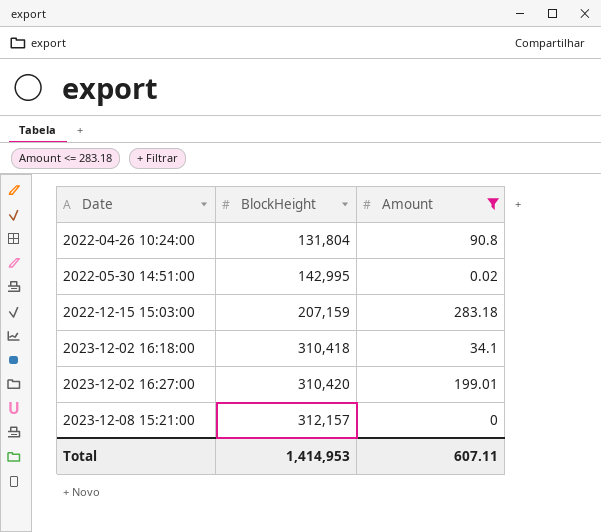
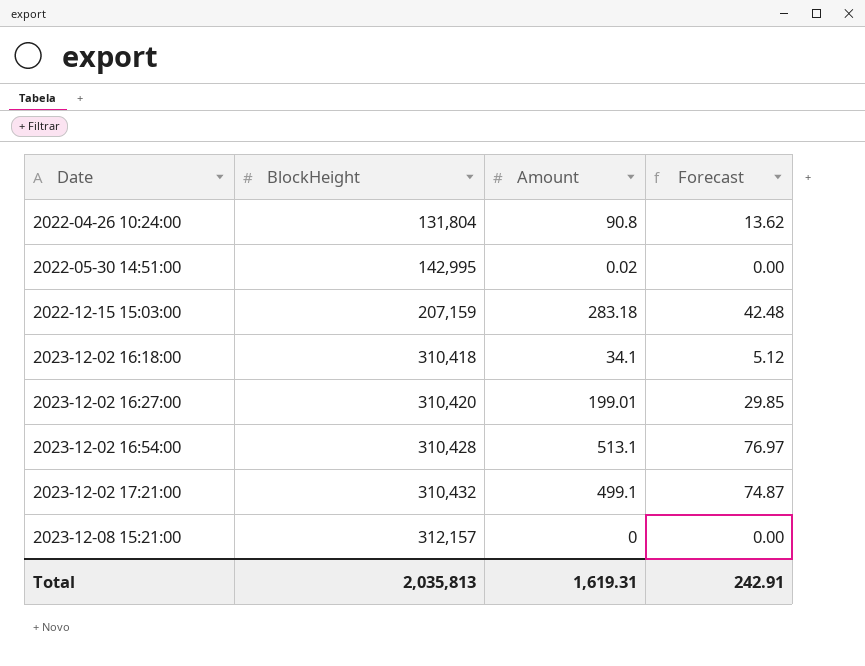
filter: Amount <= 283.18 -> none
column Forecast | formula: none -> [Amount] * 0.15
Total | BlockHeight: 1,414,953 -> 2,035,813
Total | Amount: 607.11 -> 1,619.31

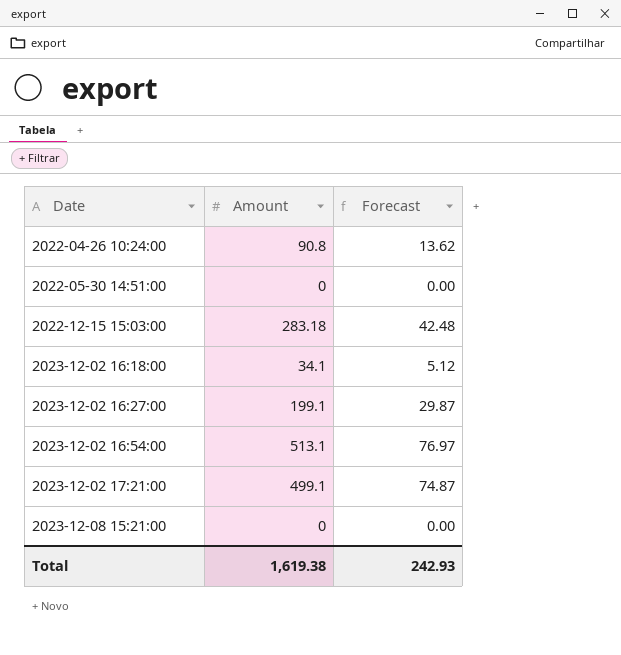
column BlockHeight | position: 2 -> none
2022-05-30 14:51:00 | Amount: 0.02 -> 0
2023-12-02 16:27:00 | Amount: 199.01 -> 199.1
2023-12-02 16:27:00 | Forecast: 29.85 -> 29.87
Total | Amount: 1,619.31 -> 1,619.38
Total | Forecast: 242.91 -> 242.93

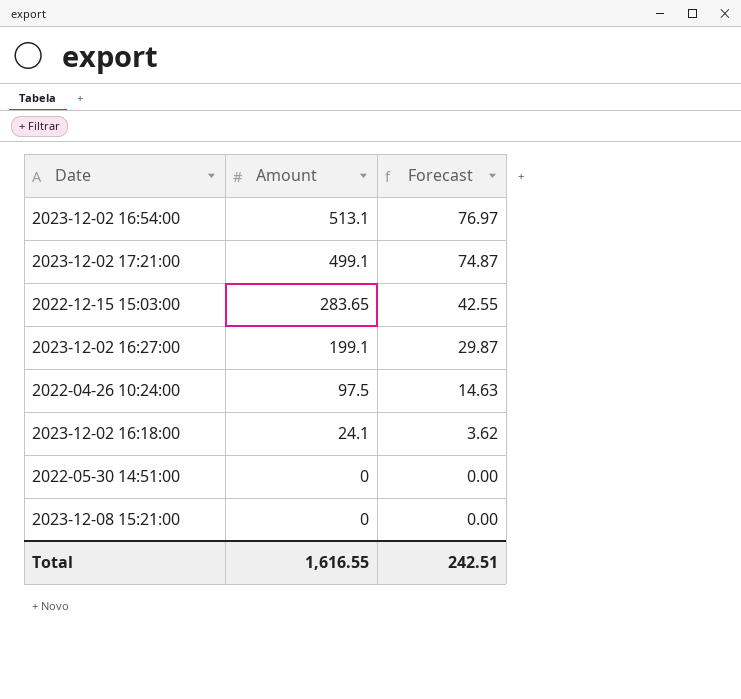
row order: Date ascending -> Amount descending
2022-12-15 15:03:00 | Amount: 283.18 -> 283.65
2022-12-15 15:03:00 | Forecast: 42.48 -> 42.55
2022-04-26 10:24:00 | Amount: 90.8 -> 97.5
2022-04-26 10:24:00 | Forecast: 13.62 -> 14.63
2023-12-02 16:18:00 | Amount: 34.1 -> 24.1
2023-12-02 16:18:00 | Forecast: 5.12 -> 3.62
Total | Amount: 1,619.38 -> 1,616.55
Total | Forecast: 242.93 -> 242.51

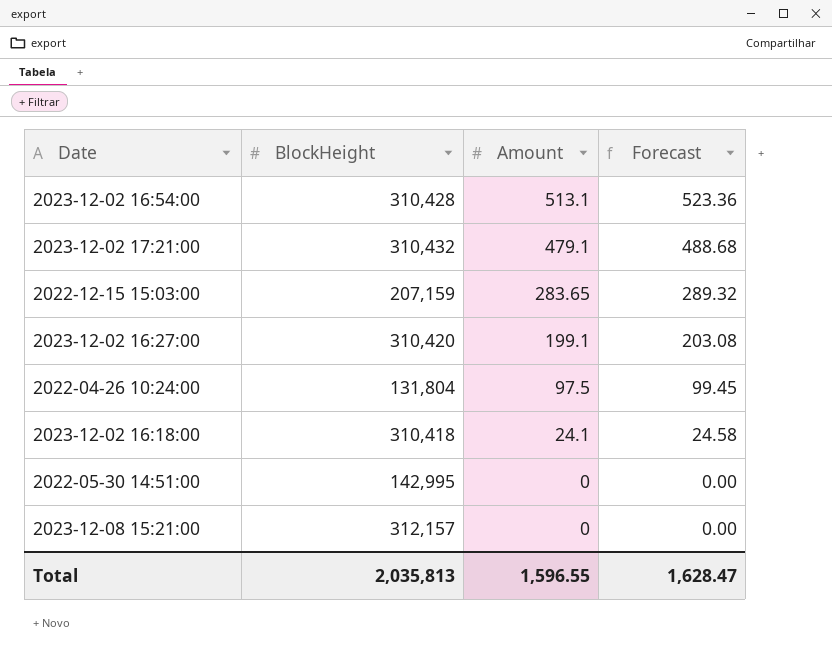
column BlockHeight | position: none -> 2
column Forecast | formula: [Amount] * 0.15 -> [Amount] * 1.02
2023-12-02 17:21:00 | Amount: 499.1 -> 479.1
Total | Amount: 1,616.55 -> 1,596.55
Total | Forecast: 242.51 -> 1,628.47

